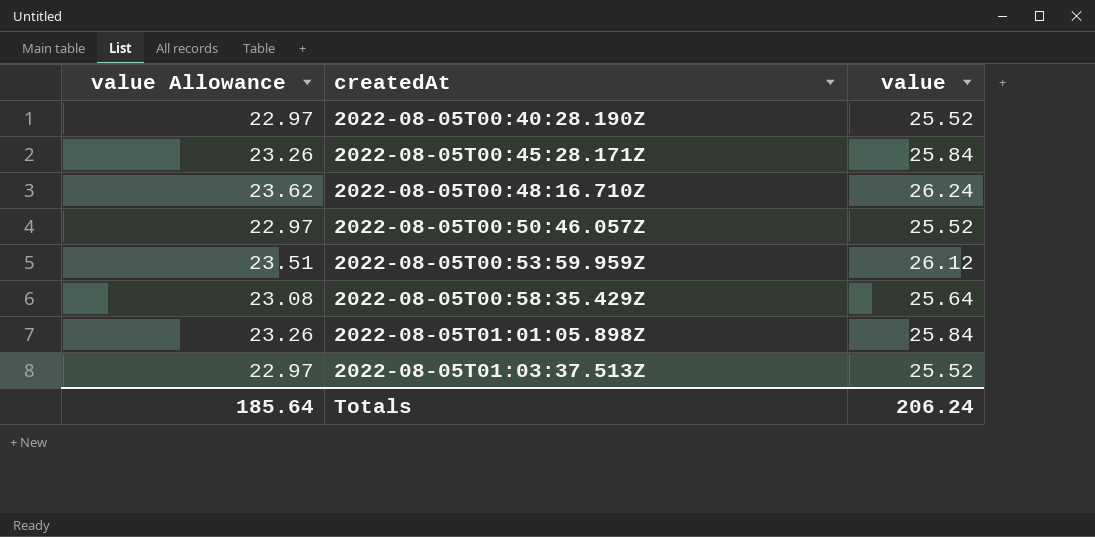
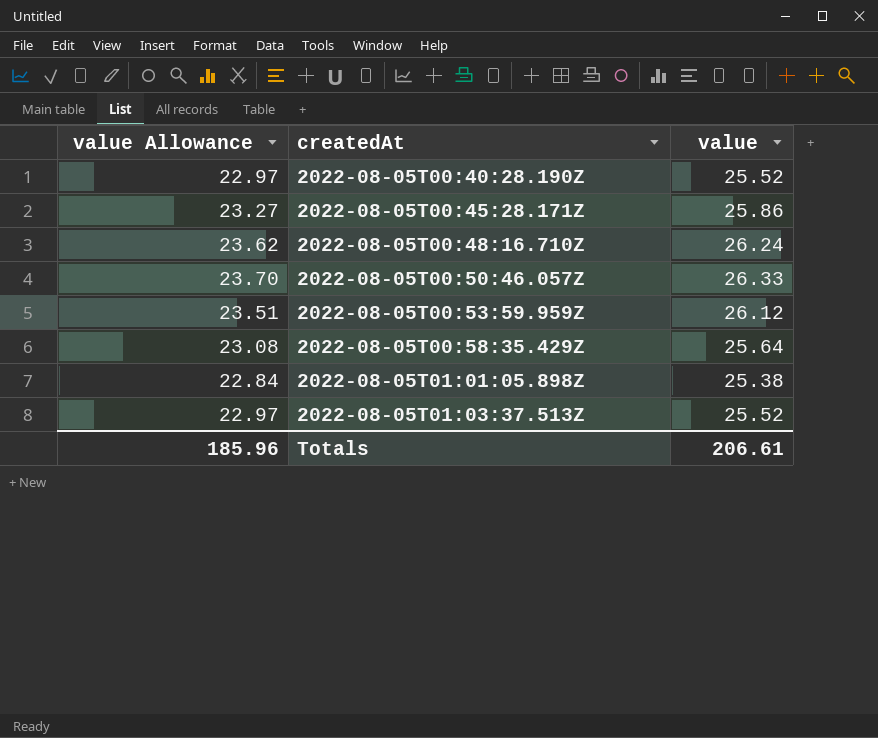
2022-08-05T00:45:28.171Z | value Allowance: 23.26 -> 23.27
2022-08-05T00:45:28.171Z | value: 25.84 -> 25.86
2022-08-05T00:50:46.057Z | value Allowance: 22.97 -> 23.70
2022-08-05T00:50:46.057Z | value: 25.52 -> 26.33
2022-08-05T01:01:05.898Z | value Allowance: 23.26 -> 22.84
2022-08-05T01:01:05.898Z | value: 25.84 -> 25.38
Totals | value Allowance: 185.64 -> 185.96
Totals | value: 206.24 -> 206.61

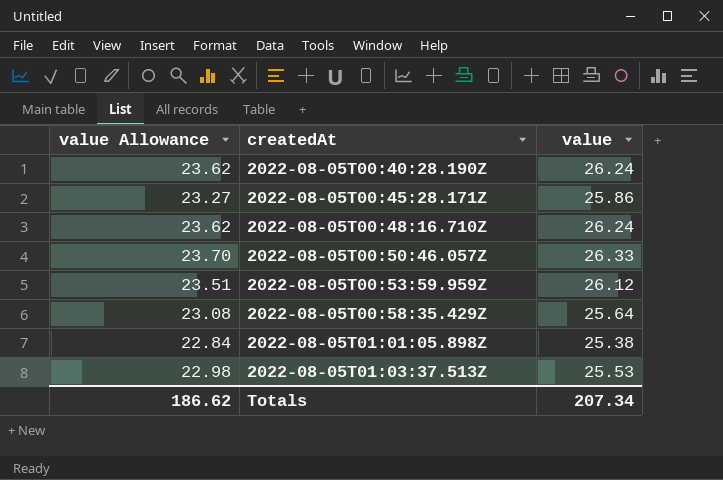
2022-08-05T00:40:28.190Z | value Allowance: 22.97 -> 23.62
2022-08-05T00:40:28.190Z | value: 25.52 -> 26.24
2022-08-05T01:03:37.513Z | value Allowance: 22.97 -> 22.98
2022-08-05T01:03:37.513Z | value: 25.52 -> 25.53
Totals | value Allowance: 185.96 -> 186.62
Totals | value: 206.61 -> 207.34

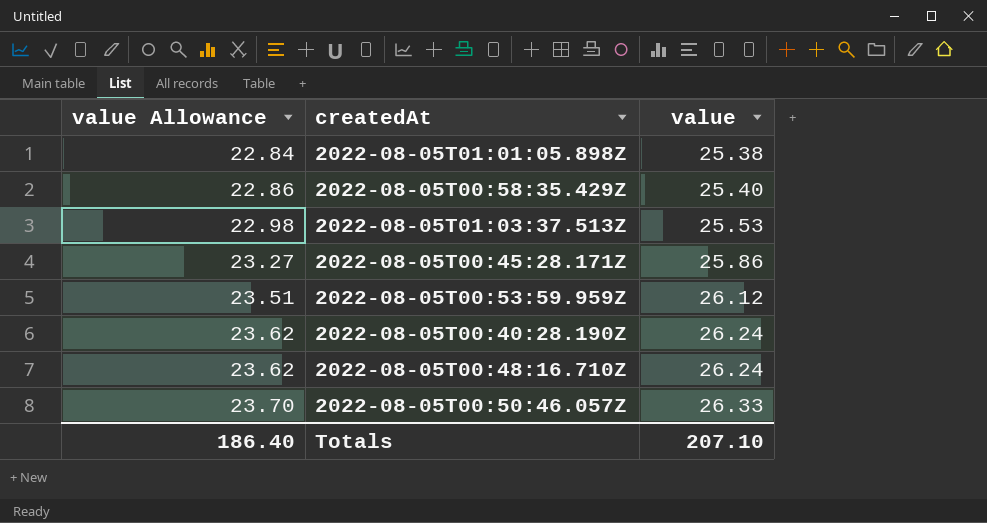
row order: createdAt ascending -> value Allowance ascending
2022-08-05T00:58:35.429Z | value Allowance: 23.08 -> 22.86
2022-08-05T00:58:35.429Z | value: 25.64 -> 25.40
Totals | value Allowance: 186.62 -> 186.40
Totals | value: 207.34 -> 207.10

